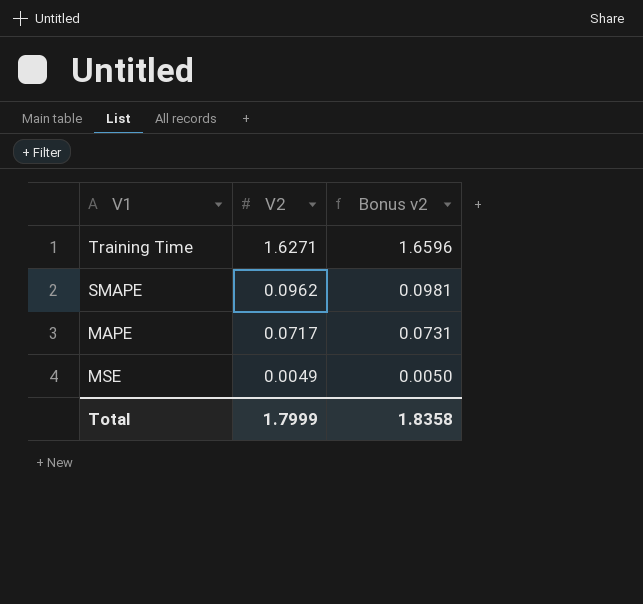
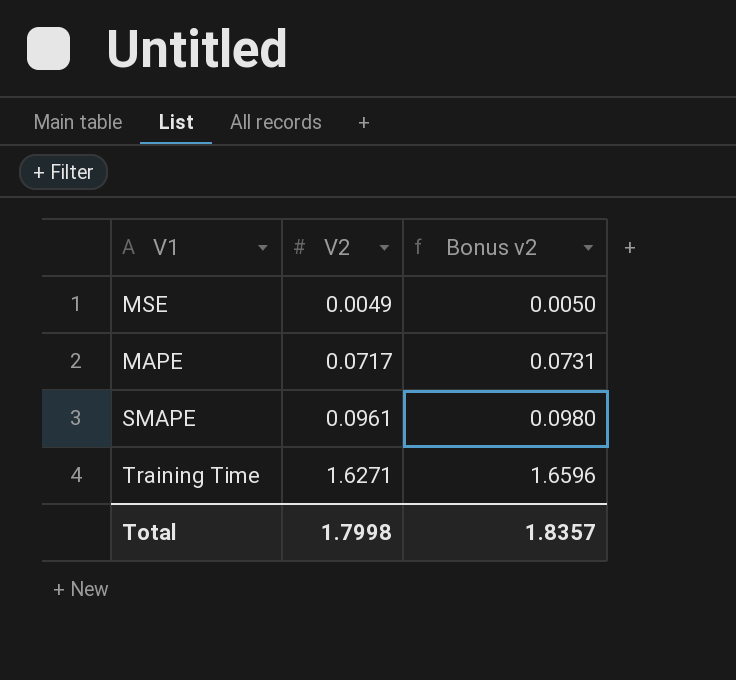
row order: V2 descending -> V2 ascending
SMAPE | V2: 0.0962 -> 0.0961
SMAPE | Bonus v2: 0.0981 -> 0.0980
Total | V2: 1.7999 -> 1.7998
Total | Bonus v2: 1.8358 -> 1.8357

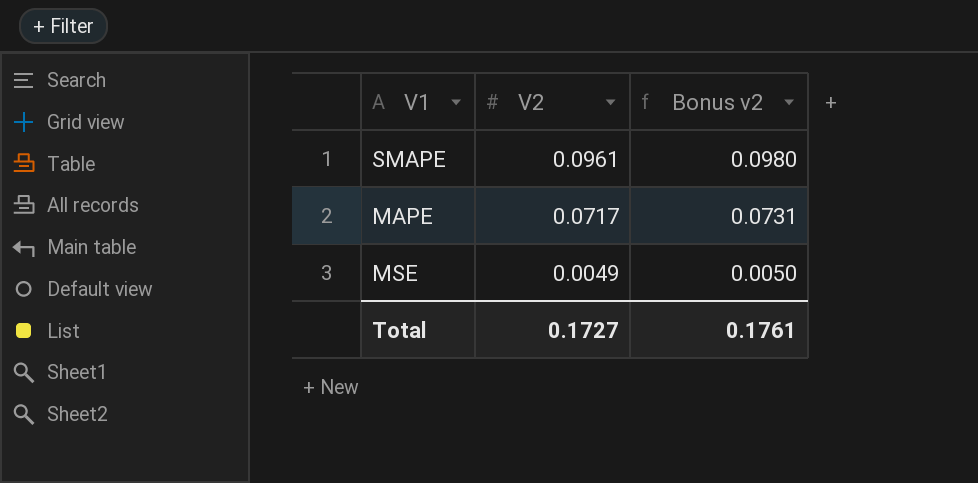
row order: V2 ascending -> V2 descending
row Training Time: 1.6271 | 1.6596 -> none
Total | V2: 1.7998 -> 0.1727
Total | Bonus v2: 1.8357 -> 0.1761

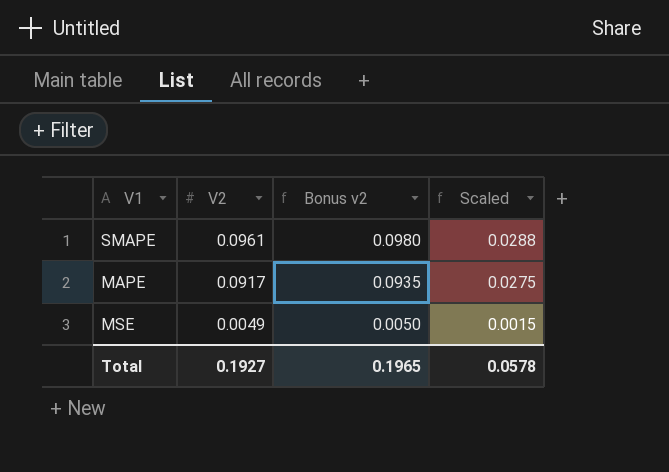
column Scaled | formula: none -> [V2] * 0.3
MAPE | V2: 0.0717 -> 0.0917
MAPE | Bonus v2: 0.0731 -> 0.0935
Total | V2: 0.1727 -> 0.1927
Total | Bonus v2: 0.1761 -> 0.1965

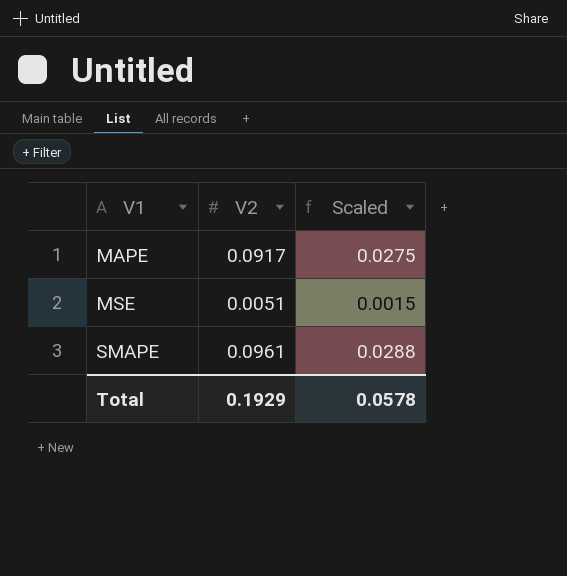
row order: V2 descending -> V1 ascending
column Bonus v2 | formula: [V2] * 1.02 -> none
MSE | V2: 0.0049 -> 0.0051
Total | V2: 0.1927 -> 0.1929

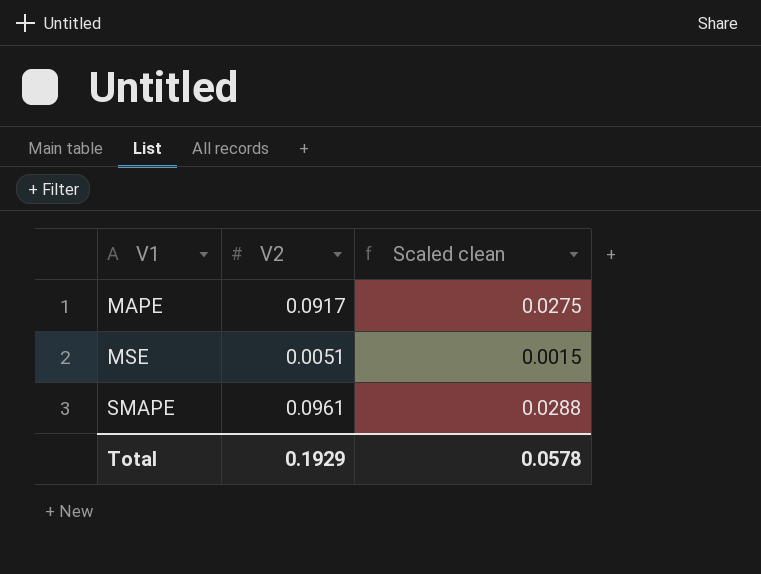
column name: Scaled -> Scaled clean

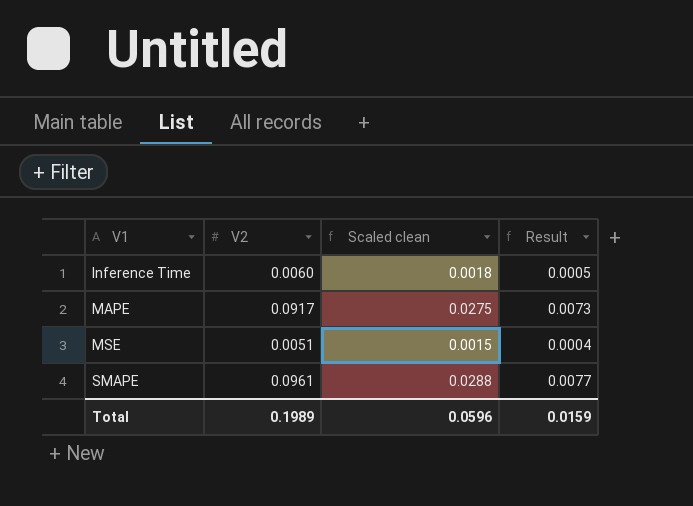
column Result | formula: none -> [V2] * 0.08
row Inference Time: none -> 0.0060 | 0.0018 | 0.0005
Total | V2: 0.1929 -> 0.1989
Total | Scaled clean: 0.0578 -> 0.0596

